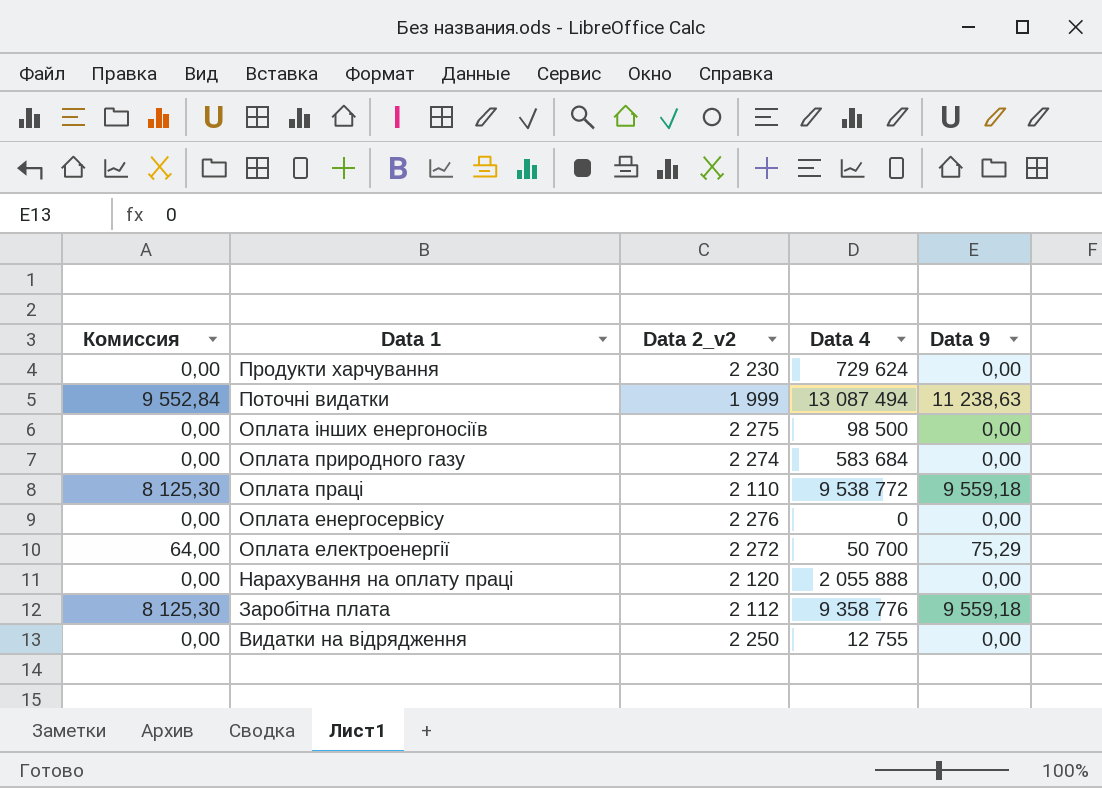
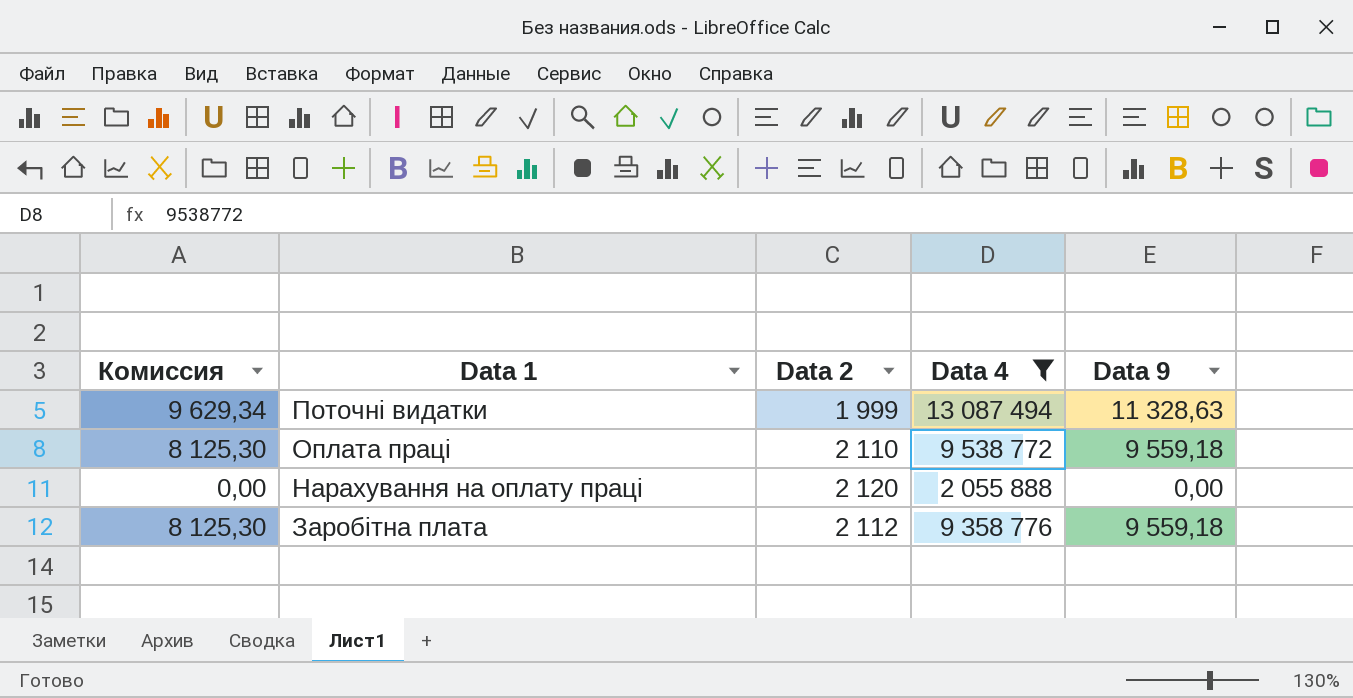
filter: none -> Data 4 >= 2 055 888
column name: Data 2_v2 -> Data 2
Поточні видатки | Комиссия: 9 552,84 -> 9 629,34
Поточні видатки | Data 9: 11 238,63 -> 11 328,63

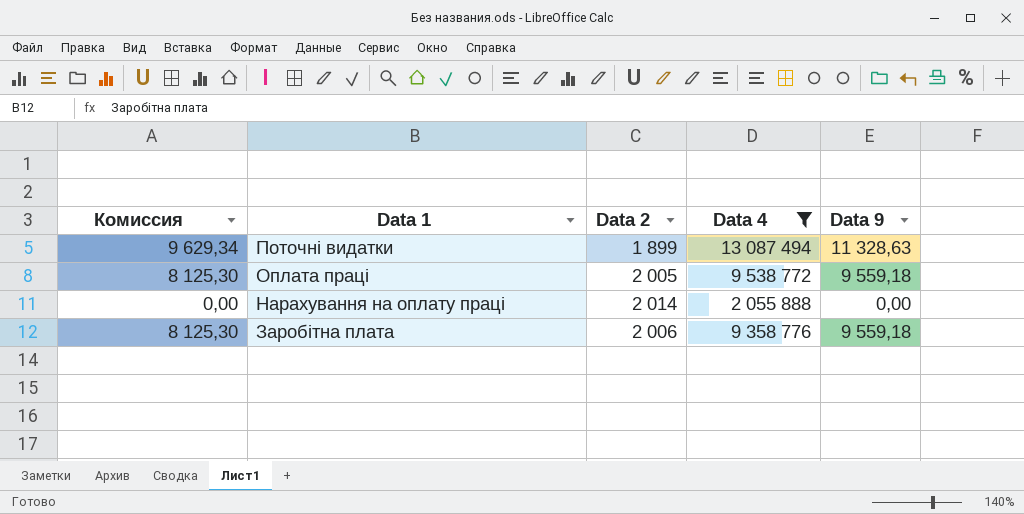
Поточні видатки | Data 2: 1 999 -> 1 899
Оплата праці | Data 2: 2 110 -> 2 005
Нарахування на оплату праці | Data 2: 2 120 -> 2 014
Заробітна плата | Data 2: 2 112 -> 2 006

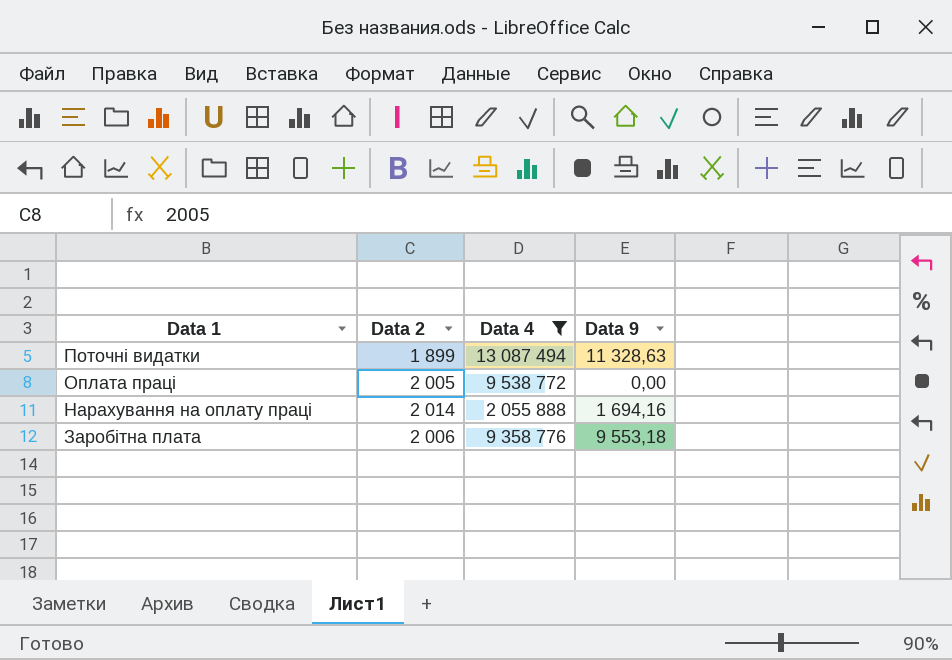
column Комиссия | formula: [Data 9] * 0,85 -> none
Оплата праці | Data 9: 9 559,18 -> 0,00
Нарахування на оплату праці | Data 9: 0,00 -> 1 694,16
Заробітна плата | Data 9: 9 559,18 -> 9 553,18

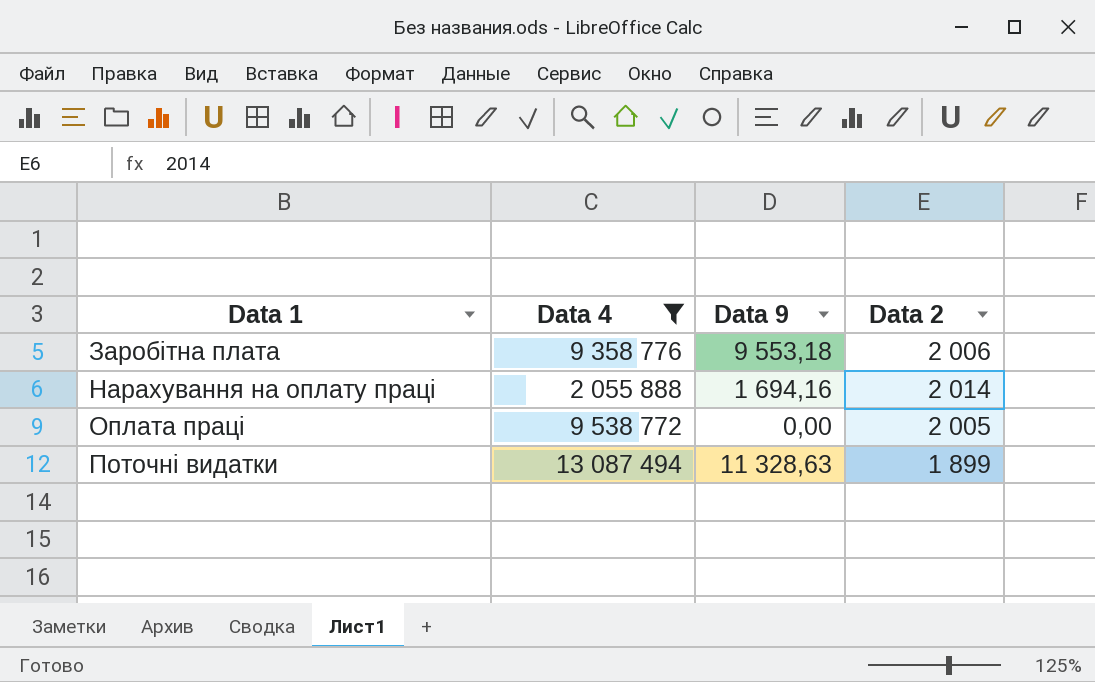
row order: Data 1 descending -> Data 1 ascending
column Data 2 | position: 2 -> 4

